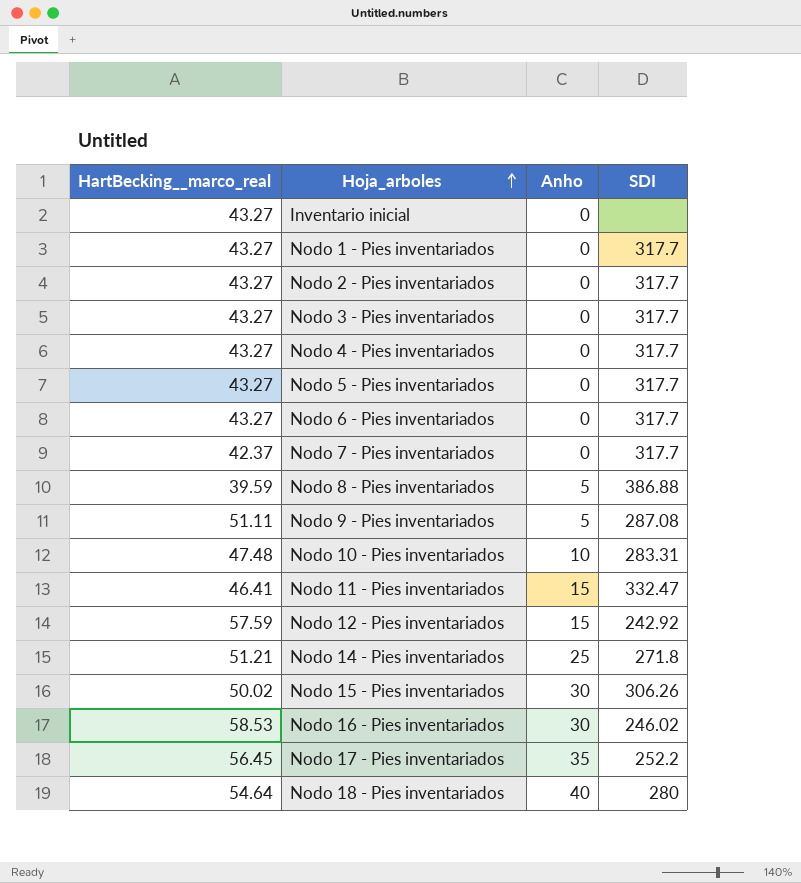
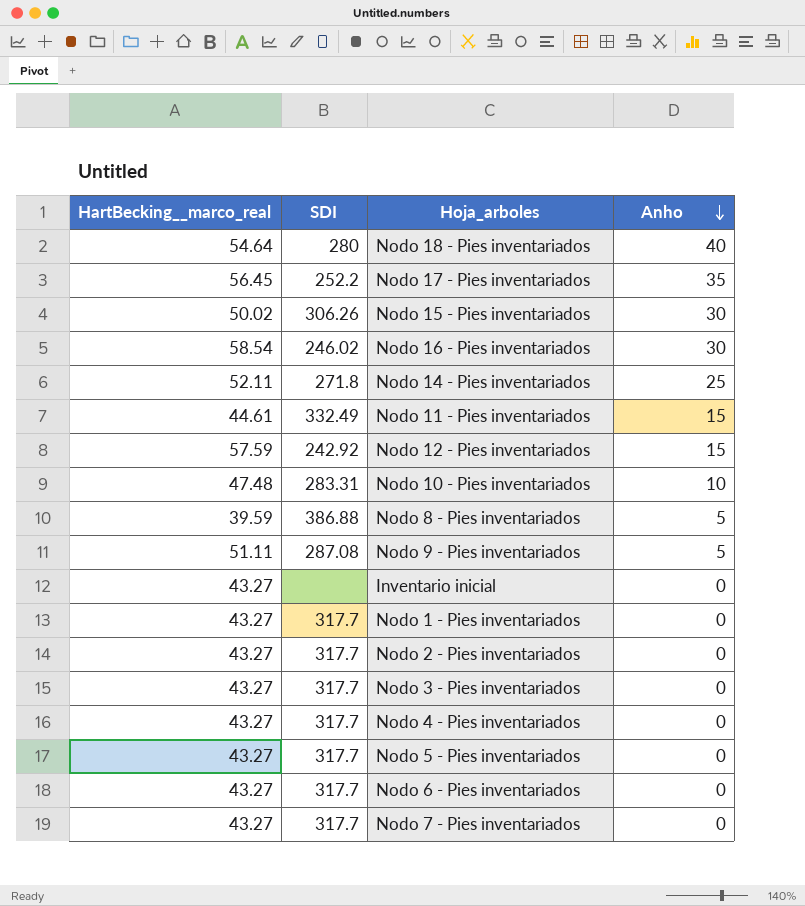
row order: Hoja_arboles ascending -> Anho descending
column SDI | position: 4 -> 2
Nodo 16 - Pies inventariados | HartBecking__marco_real: 58.53 -> 58.54
Nodo 14 - Pies inventariados | HartBecking__marco_real: 51.21 -> 52.11
Nodo 11 - Pies inventariados | HartBecking__marco_real: 46.41 -> 44.61
Nodo 11 - Pies inventariados | SDI: 332.47 -> 332.49
Nodo 7 - Pies inventariados | HartBecking__marco_real: 42.37 -> 43.27

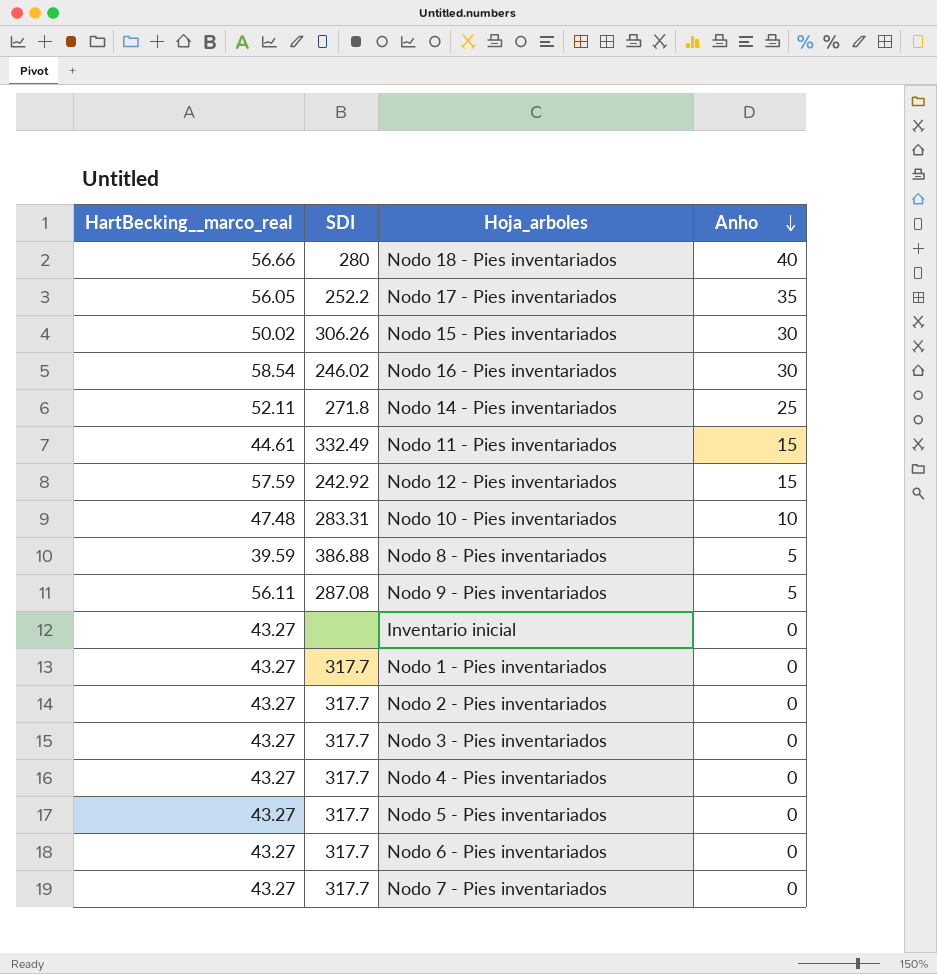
Nodo 18 - Pies inventariados | HartBecking__marco_real: 54.64 -> 56.66
Nodo 17 - Pies inventariados | HartBecking__marco_real: 56.45 -> 56.05
Nodo 9 - Pies inventariados | HartBecking__marco_real: 51.11 -> 56.11

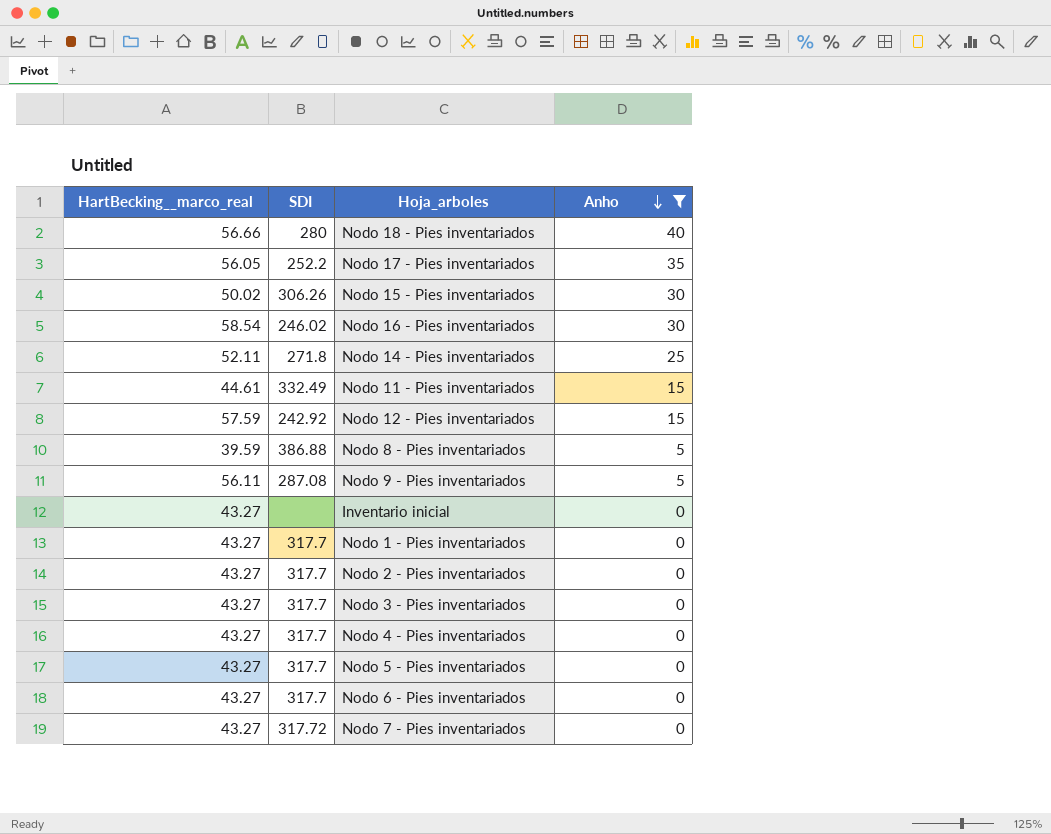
filter: none -> Anho != 10
Nodo 7 - Pies inventariados | SDI: 317.7 -> 317.72

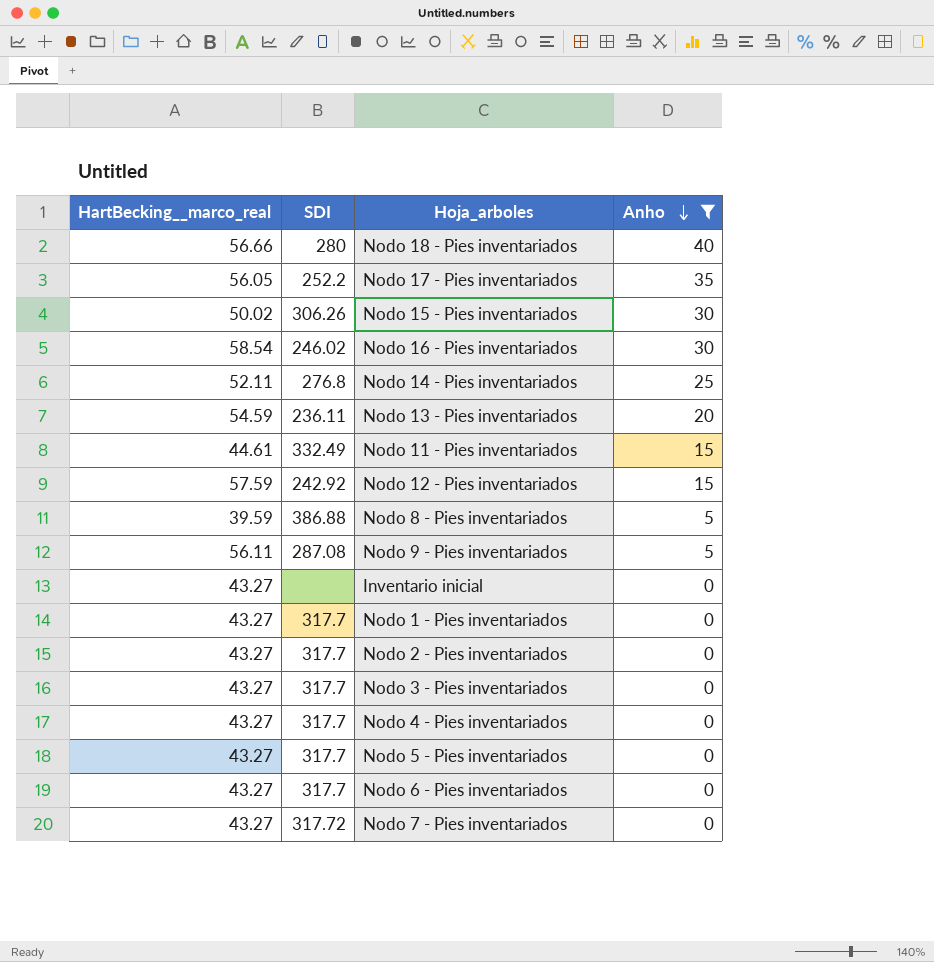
Nodo 14 - Pies inventariados | SDI: 271.8 -> 276.8
row Nodo 13 - Pies inventariados: none -> 54.59 | 236.11 | 20

